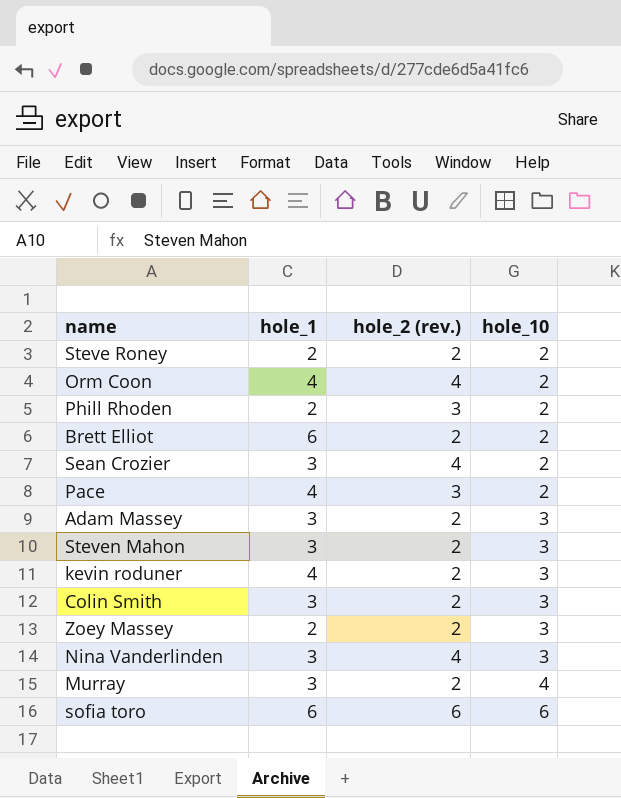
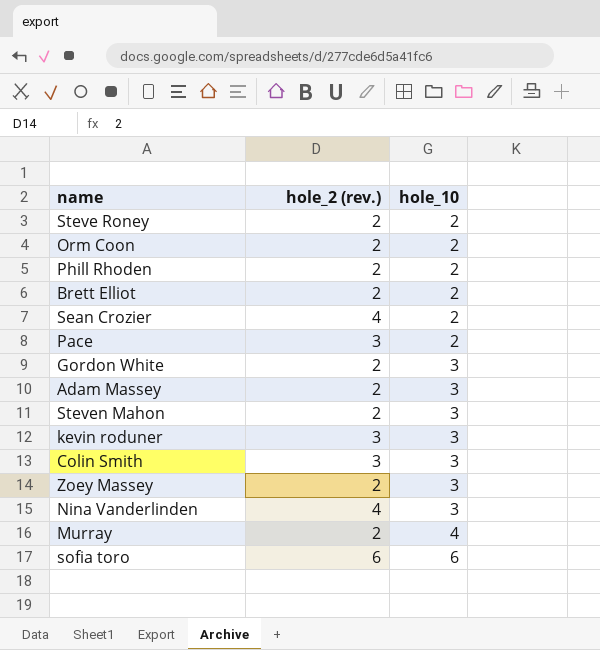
column hole_1 | position: 2 -> none
Orm Coon | hole_2 (rev.): 4 -> 2
Phill Rhoden | hole_2 (rev.): 3 -> 2
row Gordon White: none -> 2 | 3
kevin roduner | hole_2 (rev.): 2 -> 3
Colin Smith | hole_2 (rev.): 2 -> 3

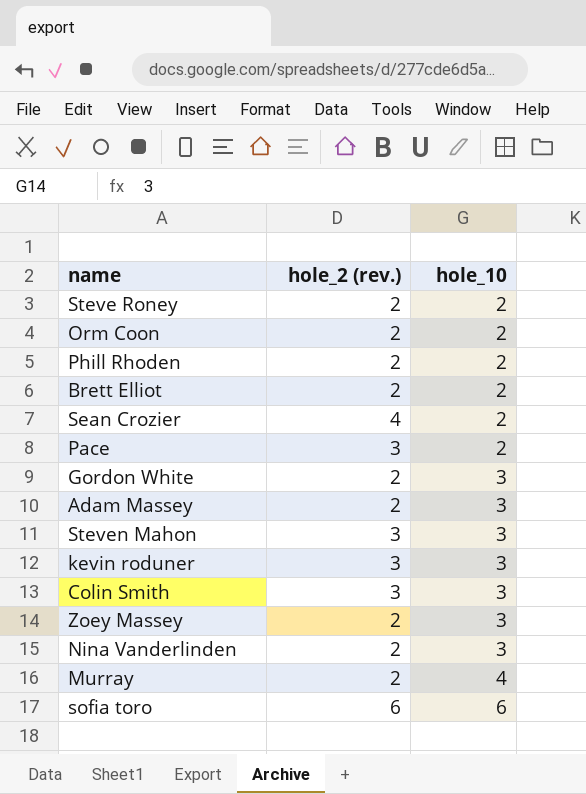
Steven Mahon | hole_2 (rev.): 2 -> 3
Nina Vanderlinden | hole_2 (rev.): 4 -> 2

